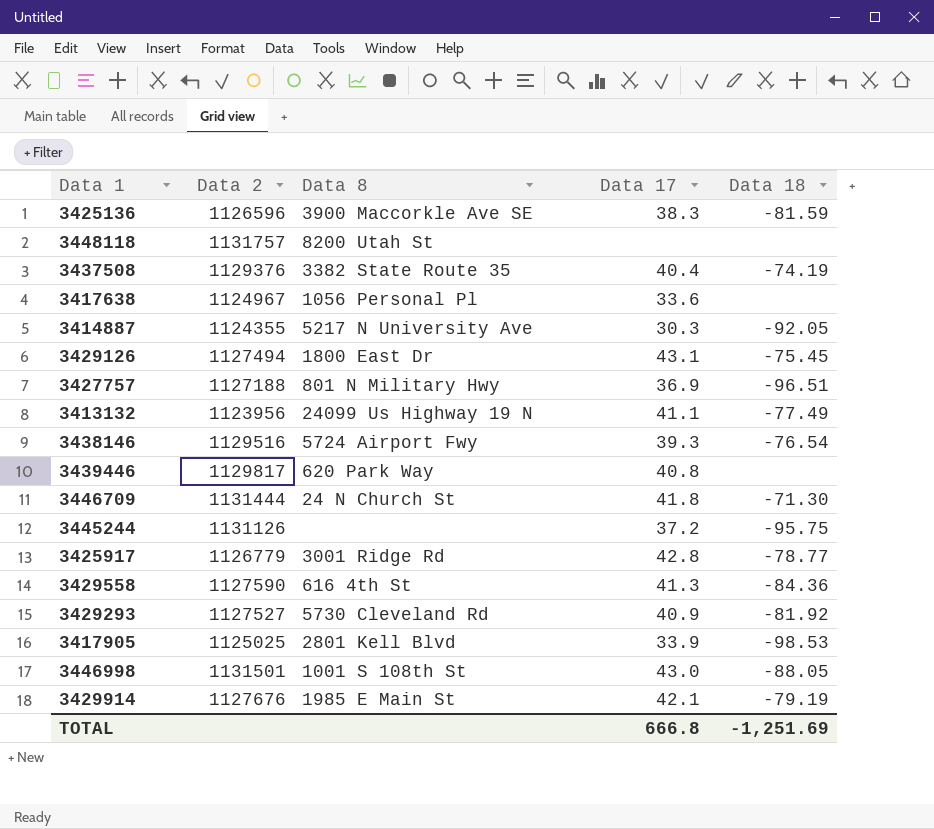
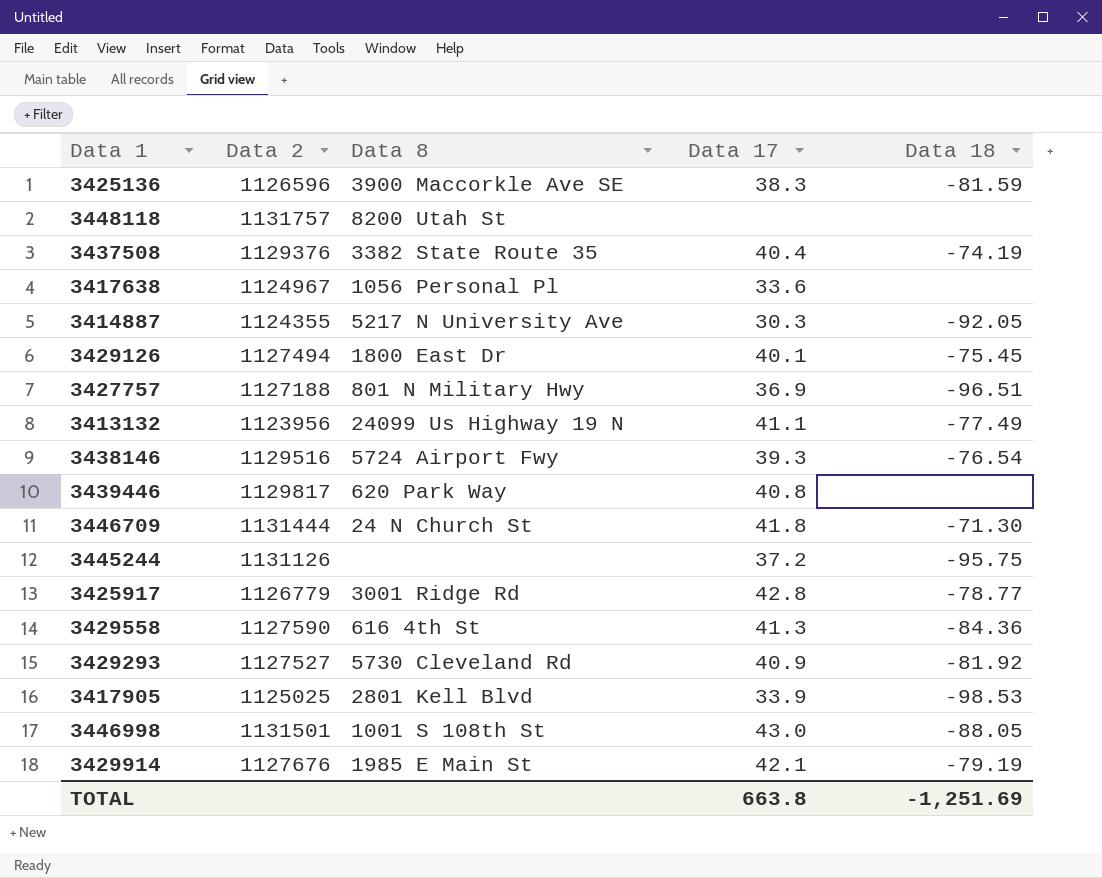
3429126 | Data 17: 43.1 -> 40.1
TOTAL | Data 17: 666.8 -> 663.8

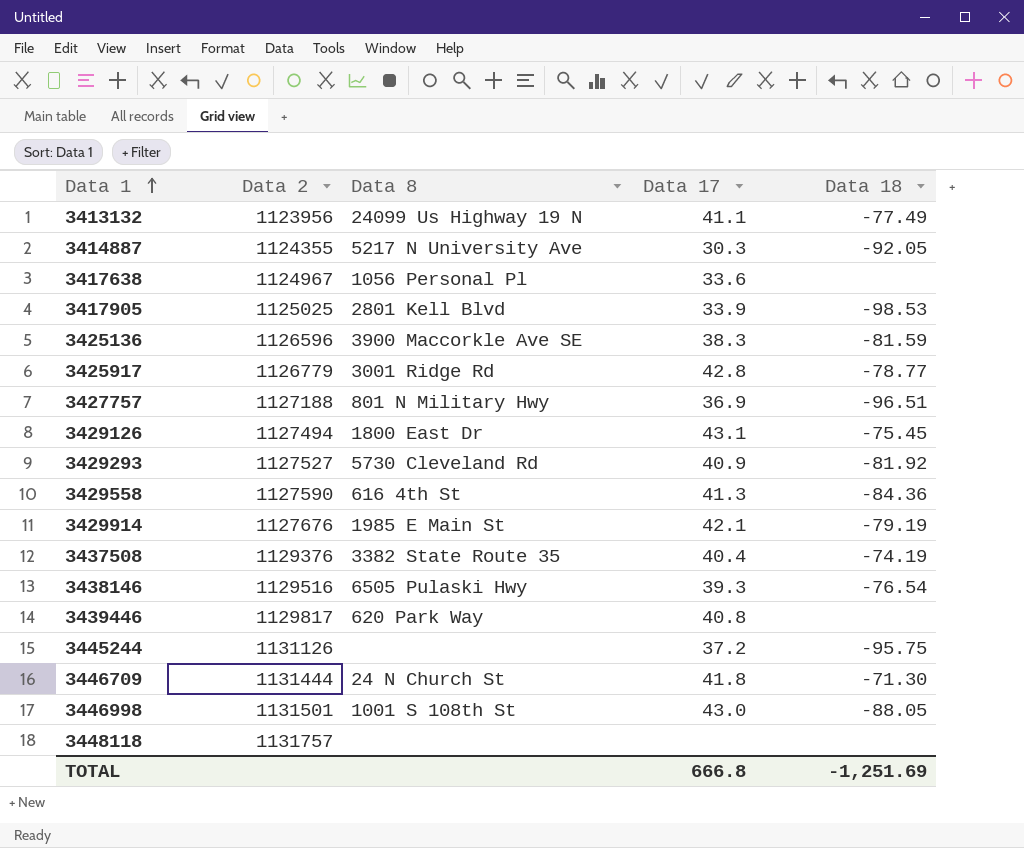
row order: none -> Data 1 ascending
3429126 | Data 17: 40.1 -> 43.1
3438146 | Data 8: 5724 Airport Fwy -> 6505 Pulaski Hwy
3448118 | Data 8: 8200 Utah St -> none
TOTAL | Data 17: 663.8 -> 666.8

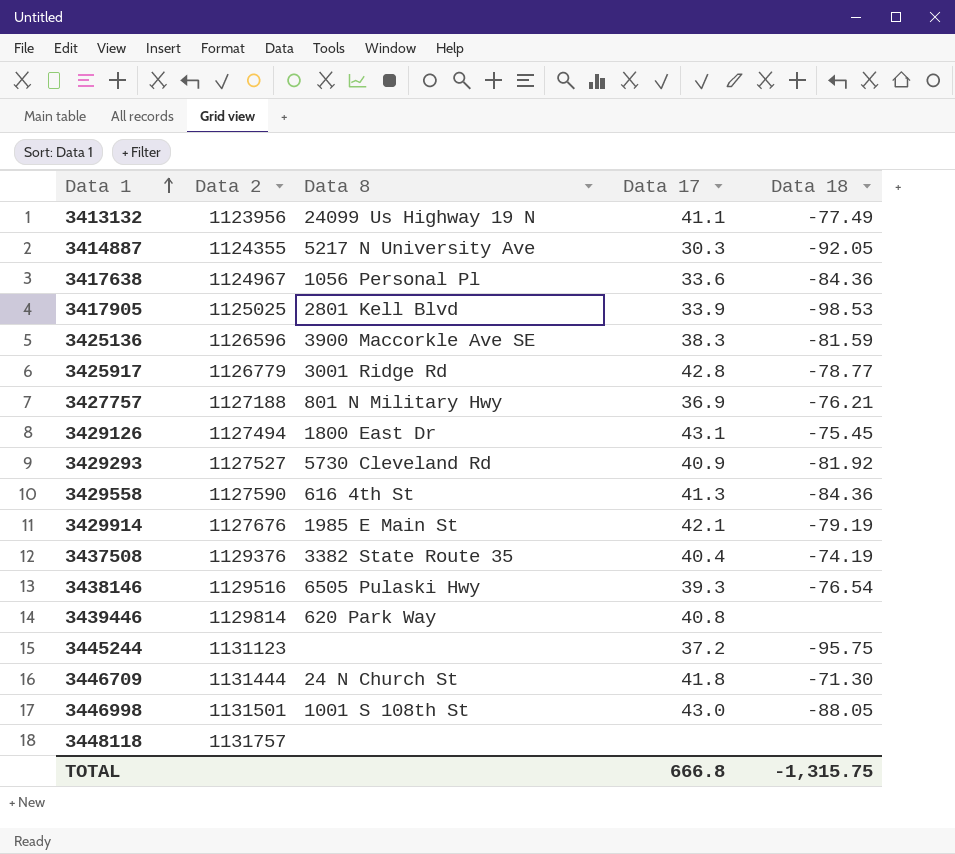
3417638 | Data 18: none -> -84.36
3427757 | Data 18: -96.51 -> -76.21
3439446 | Data 2: 1129817 -> 1129814
3445244 | Data 2: 1131126 -> 1131123
TOTAL | Data 18: -1,251.69 -> -1,315.75

